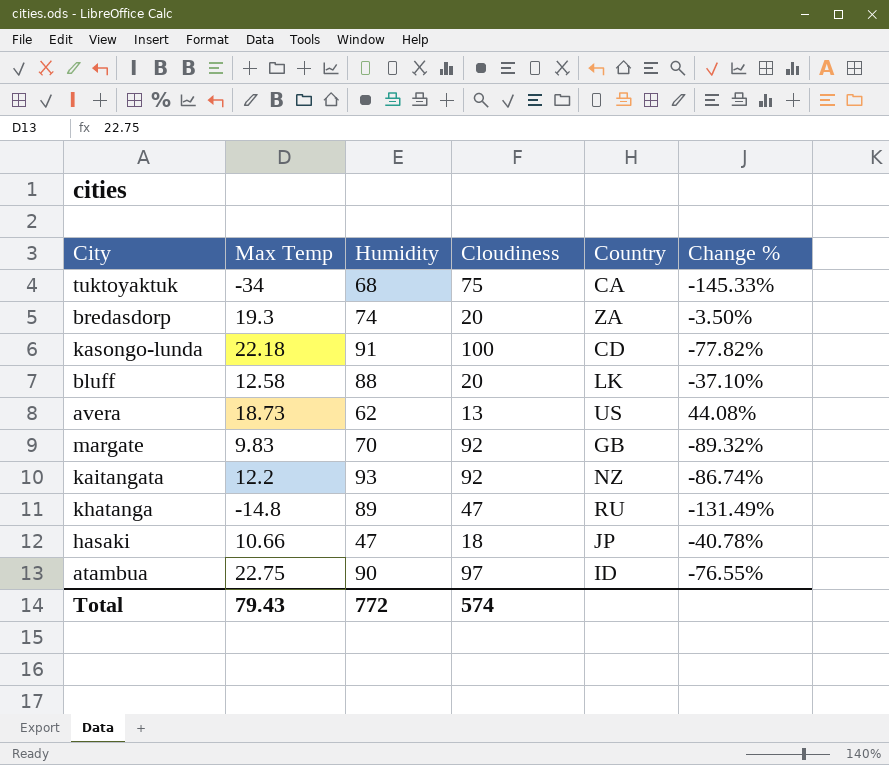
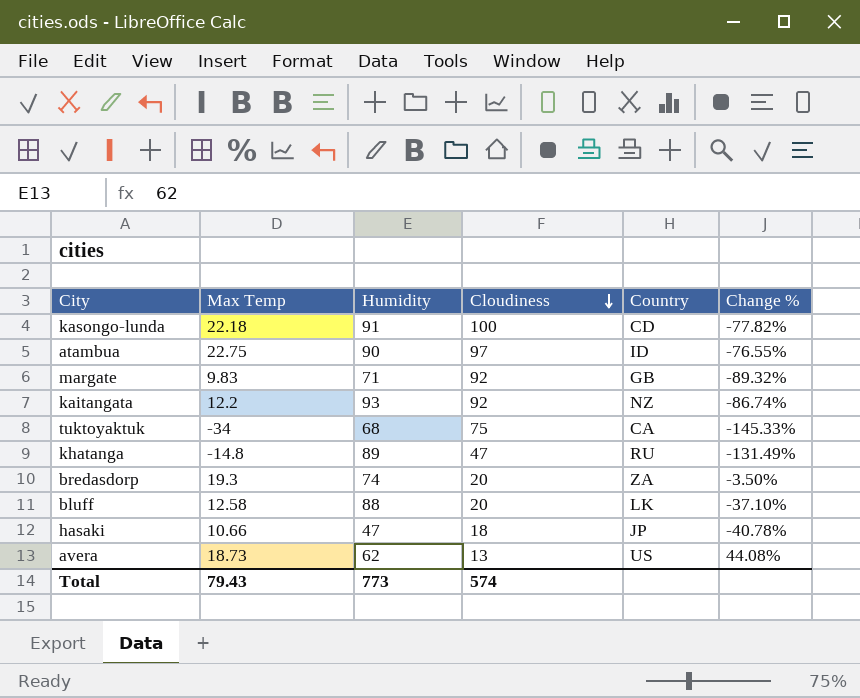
row order: none -> Cloudiness descending
margate | Humidity: 70 -> 71
Total | Humidity: 772 -> 773

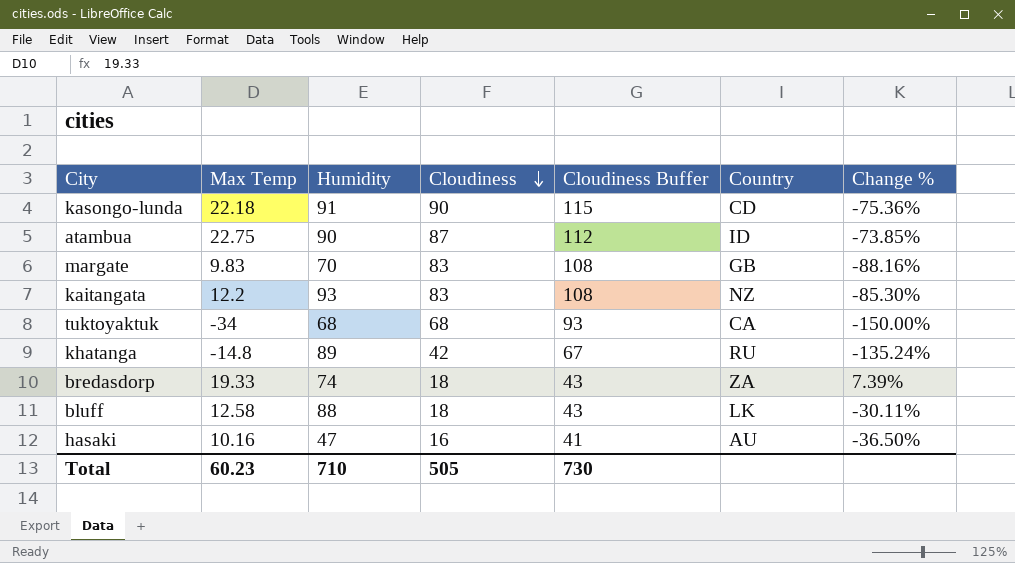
column Cloudiness Buffer | formula: none -> [Cloudiness] + 25
row avera: 18.73 | 62 | 13 | US | 44.08% -> none
kasongo-lunda | Cloudiness: 100 -> 90
kasongo-lunda | Change %: -77.82% -> -75.36%
atambua | Cloudiness: 97 -> 87
atambua | Change %: -76.55% -> -73.85%
margate | Humidity: 71 -> 70
margate | Cloudiness: 92 -> 83
margate | Change %: -89.32% -> -88.16%
kaitangata | Cloudiness: 92 -> 83
kaitangata | Change %: -86.74% -> -85.30%
tuktoyaktuk | Cloudiness: 75 -> 68
tuktoyaktuk | Change %: -145.33% -> -150.00%
khatanga | Cloudiness: 47 -> 42
khatanga | Change %: -131.49% -> -135.24%
bredasdorp | Max Temp: 19.3 -> 19.33
bredasdorp | Cloudiness: 20 -> 18
bredasdorp | Change %: -3.50% -> 7.39%
bluff | Cloudiness: 20 -> 18
bluff | Change %: -37.10% -> -30.11%
hasaki | Max Temp: 10.66 -> 10.16
hasaki | Cloudiness: 18 -> 16
hasaki | Country: JP -> AU
hasaki | Change %: -40.78% -> -36.50%
Total | Max Temp: 79.43 -> 60.23
Total | Humidity: 773 -> 710
Total | Cloudiness: 574 -> 505

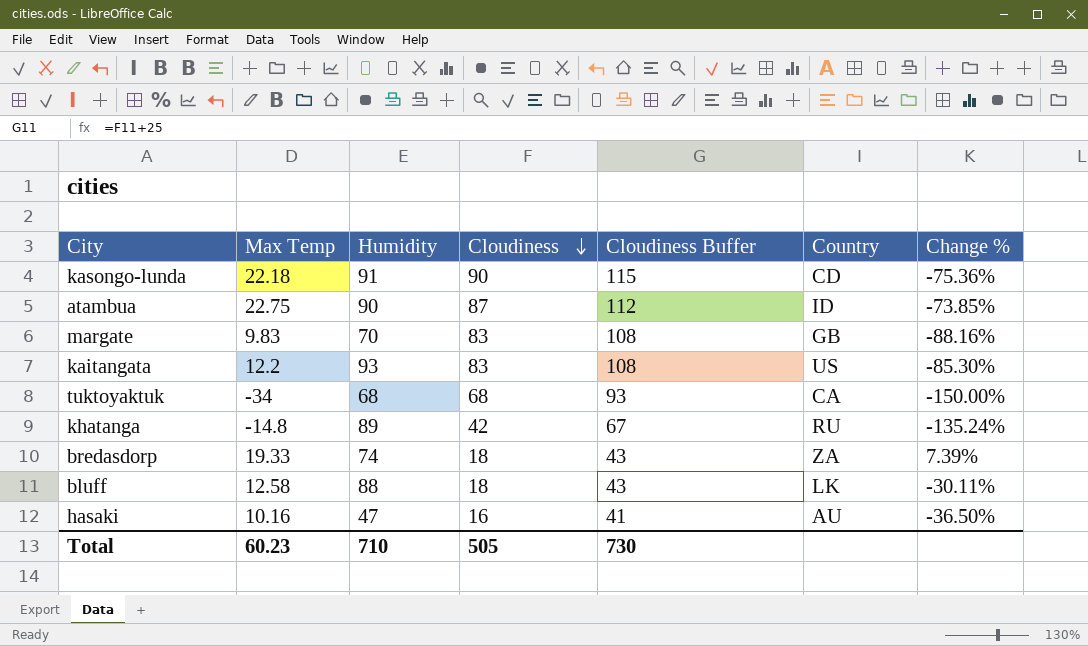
kaitangata | Country: NZ -> US

